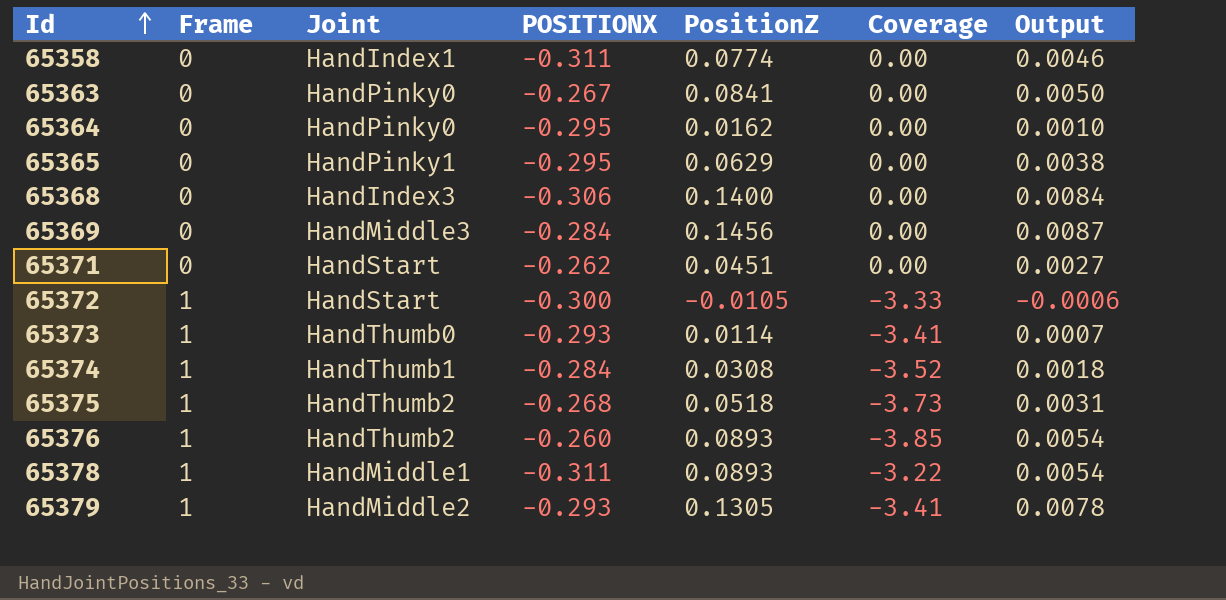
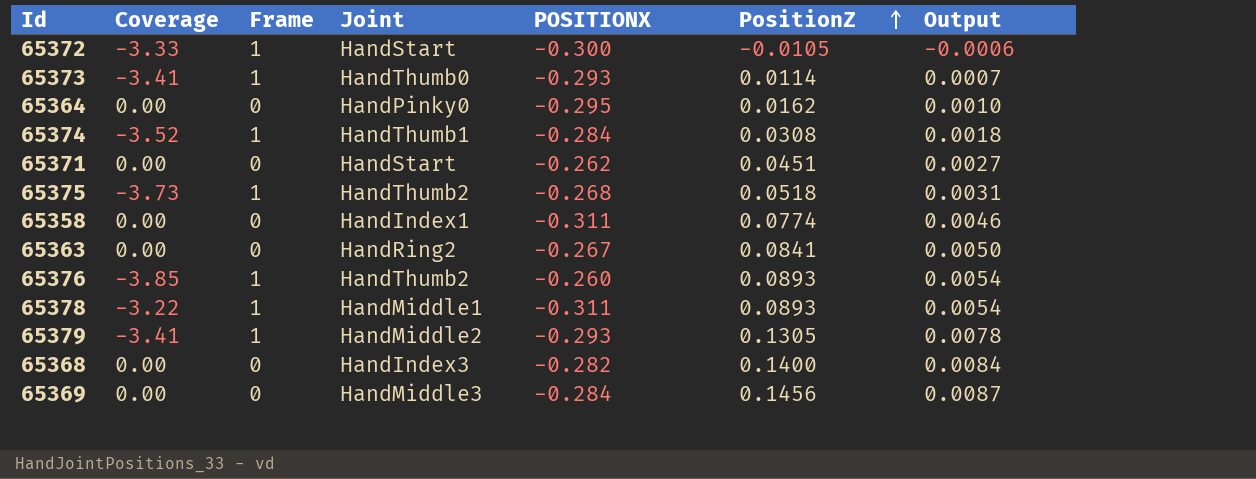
row order: Id ascending -> PositionZ ascending
column Coverage | position: 6 -> 2
row 65365: 0 | HandPinky1 | -0.295 | 0.0629 | 0.00 | 0.0038 -> none
65363 | Joint: HandPinky0 -> HandRing2
65368 | POSITIONX: -0.306 -> -0.282

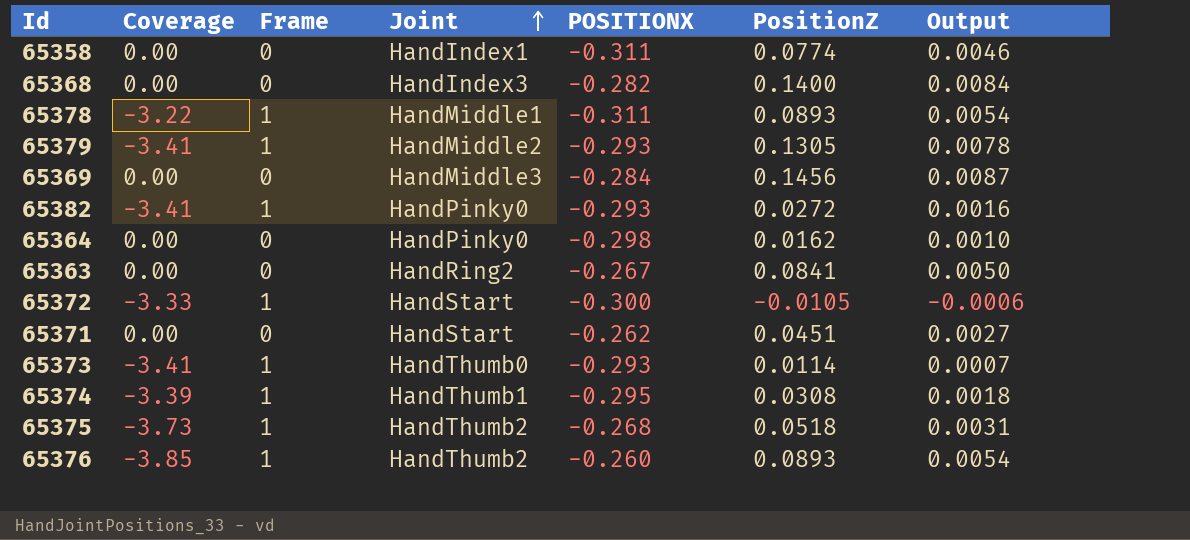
row order: PositionZ ascending -> Joint ascending
row 65382: none -> -3.41 | 1 | HandPinky0 | -0.293 | 0.0272 | 0.0016
65364 | POSITIONX: -0.295 -> -0.298
65374 | Coverage: -3.52 -> -3.39
65374 | POSITIONX: -0.284 -> -0.295

